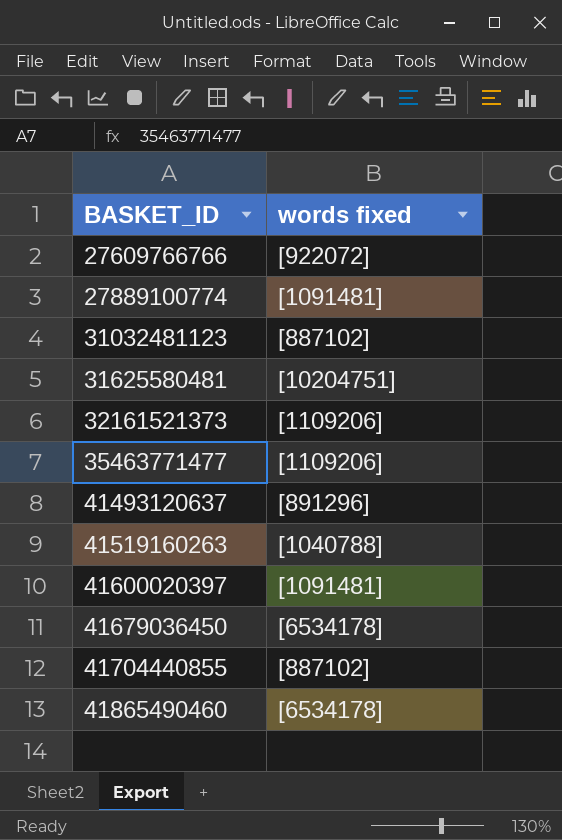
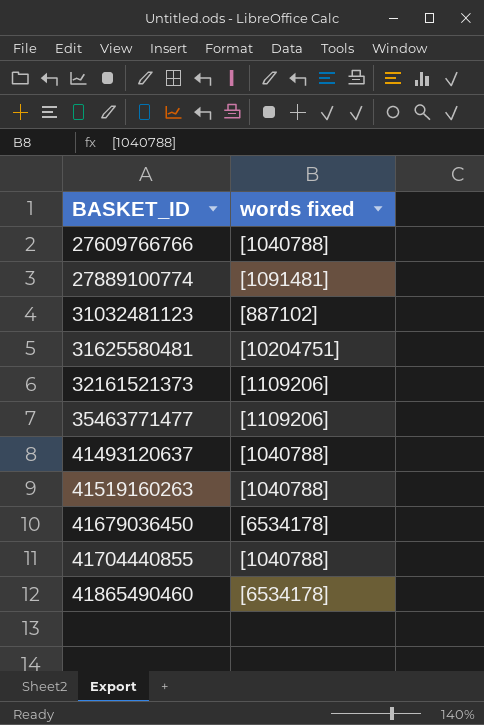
row 41600020397: [1091481] -> none
27609766766 | words fixed: [922072] -> [1040788]
41493120637 | words fixed: [891296] -> [1040788]
41704440855 | words fixed: [887102] -> [1040788]

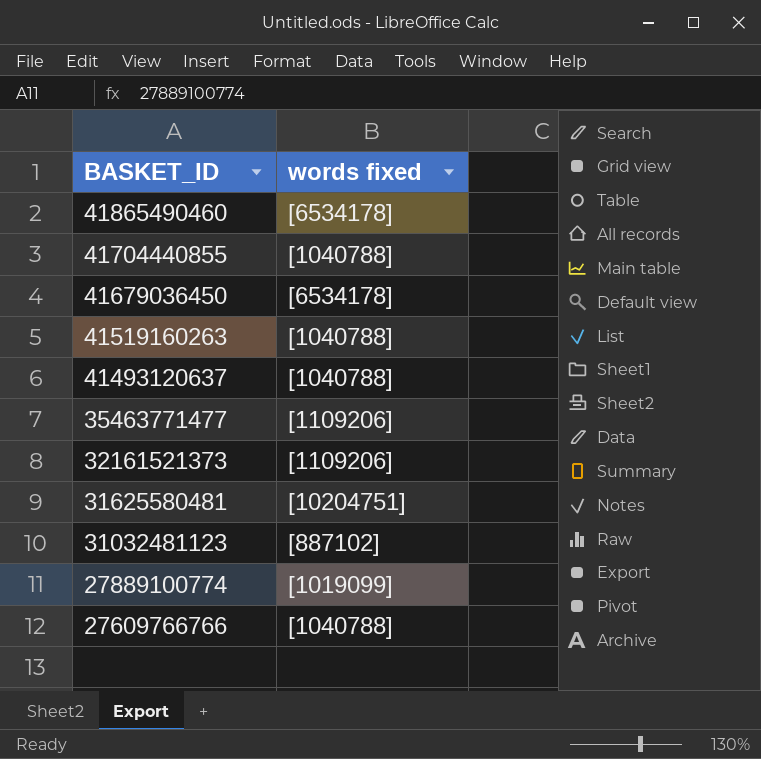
row order: BASKET_ID ascending -> BASKET_ID descending
27889100774 | words fixed: [1091481] -> [1019099]

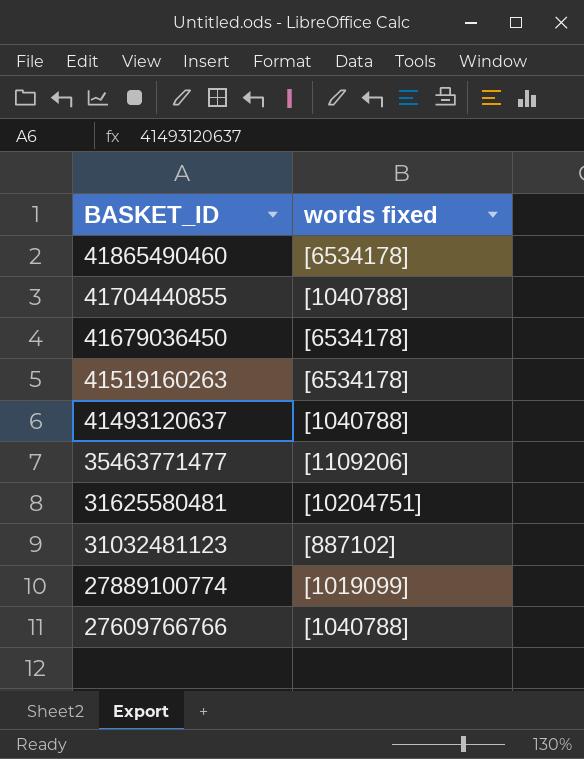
row 32161521373: [1109206] -> none
41519160263 | words fixed: [1040788] -> [6534178]

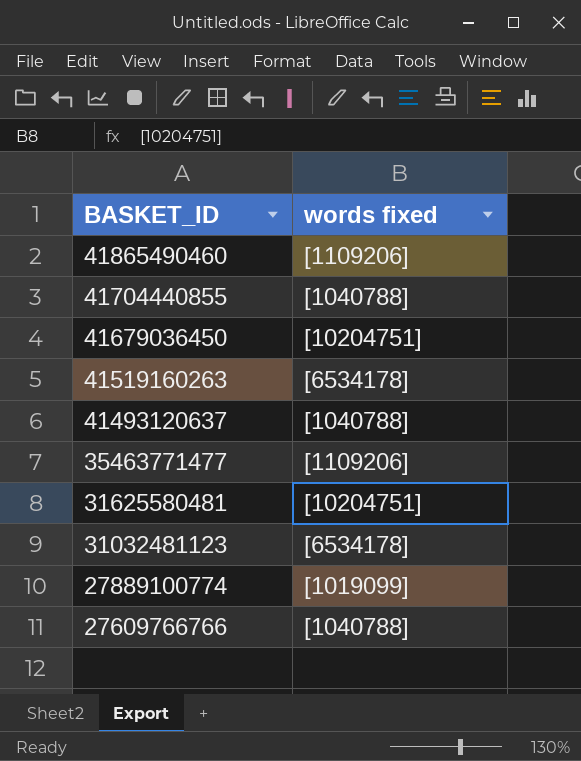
41865490460 | words fixed: [6534178] -> [1109206]
41679036450 | words fixed: [6534178] -> [10204751]
31032481123 | words fixed: [887102] -> [6534178]

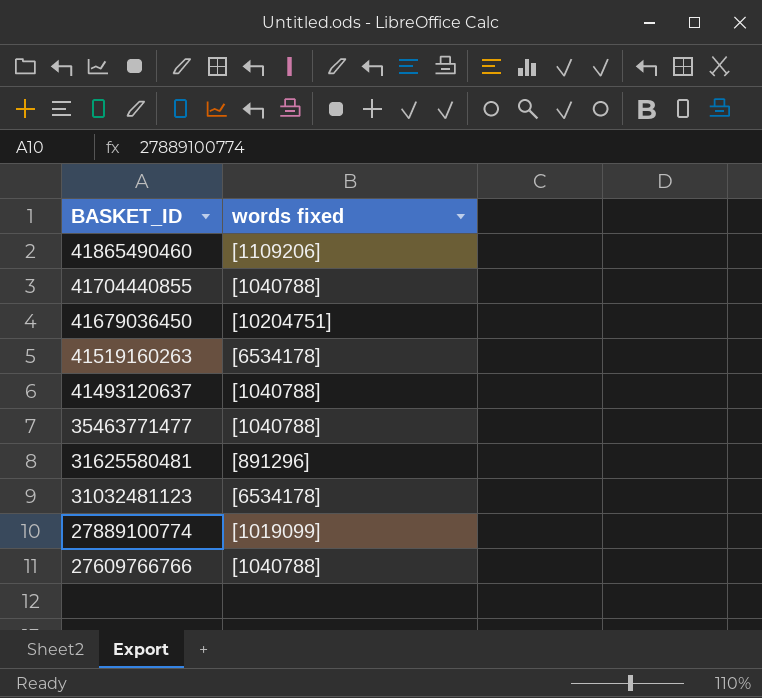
35463771477 | words fixed: [1109206] -> [1040788]
31625580481 | words fixed: [10204751] -> [891296]

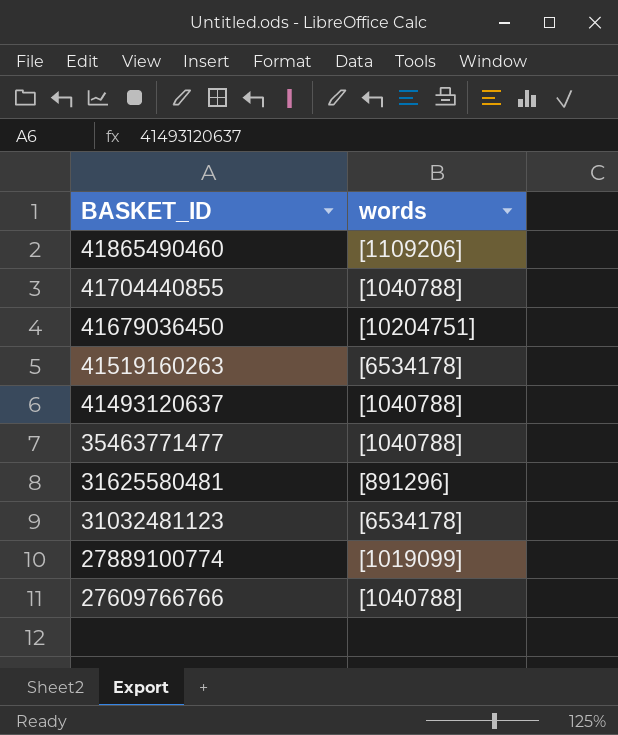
column name: words fixed -> words

